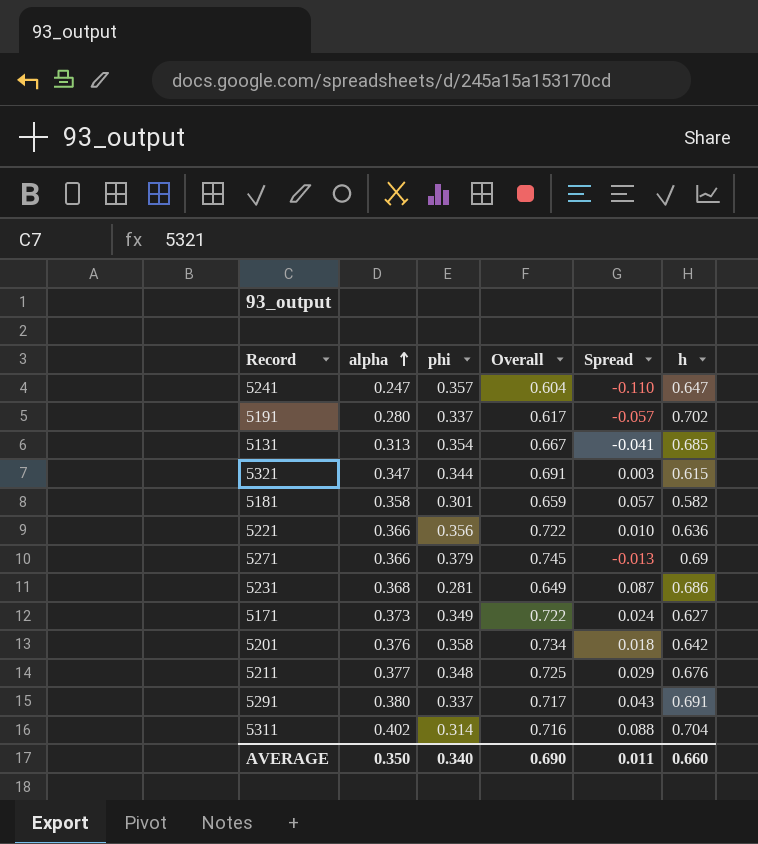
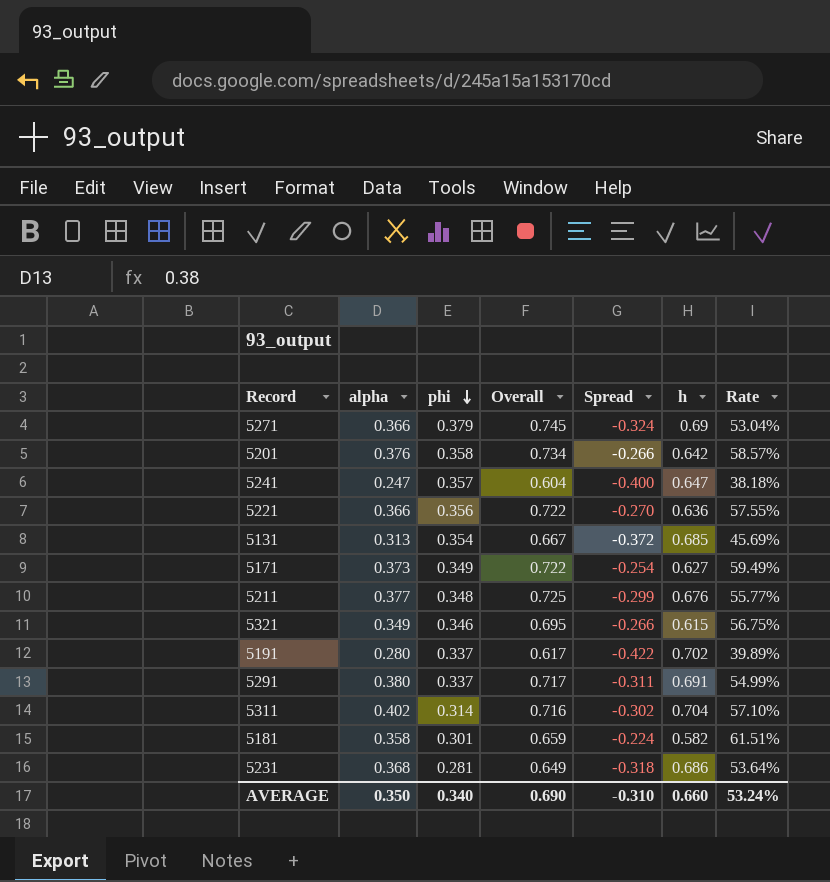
row order: alpha ascending -> phi descending
column Spread | formula: [alpha] - [phi] -> [alpha] - [h]
column Rate | formula: none -> [alpha] / [h]
5321 | alpha: 0.347 -> 0.349
5321 | phi: 0.344 -> 0.346
5321 | Overall: 0.691 -> 0.695
AVERAGE | Spread: 0.011 -> -0.310

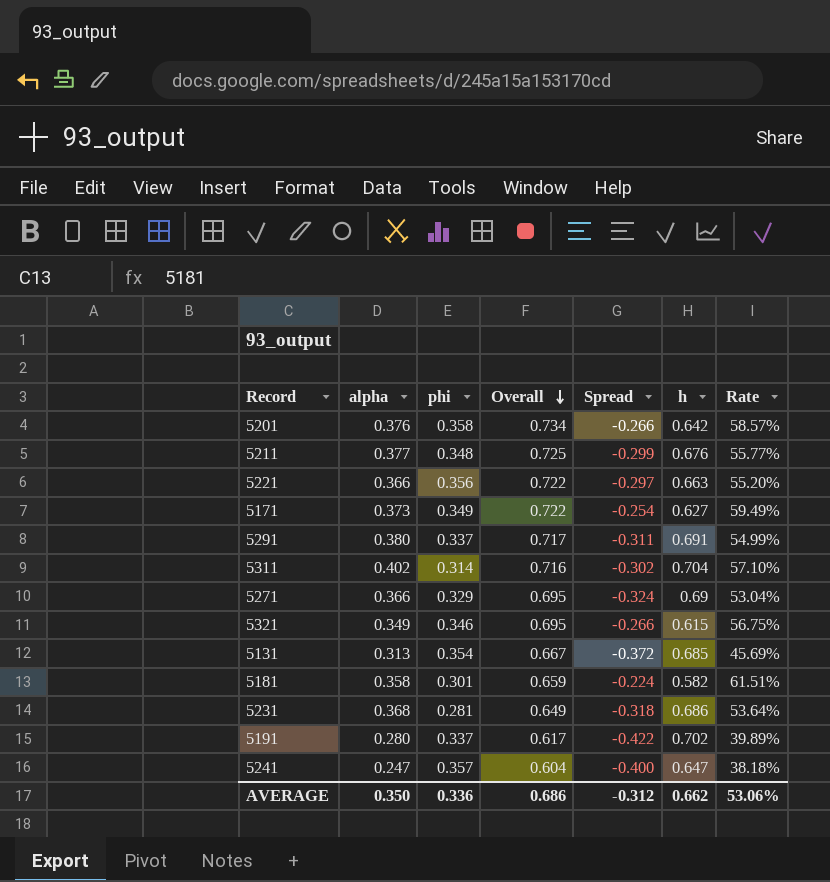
row order: phi descending -> Overall descending
5221 | Spread: -0.270 -> -0.297
5221 | h: 0.636 -> 0.663
5221 | Rate: 57.55% -> 55.20%
5271 | phi: 0.379 -> 0.329
5271 | Overall: 0.745 -> 0.695
AVERAGE | phi: 0.340 -> 0.336
AVERAGE | Overall: 0.690 -> 0.686
AVERAGE | Spread: -0.310 -> -0.312
AVERAGE | h: 0.660 -> 0.662
AVERAGE | Rate: 53.24% -> 53.06%

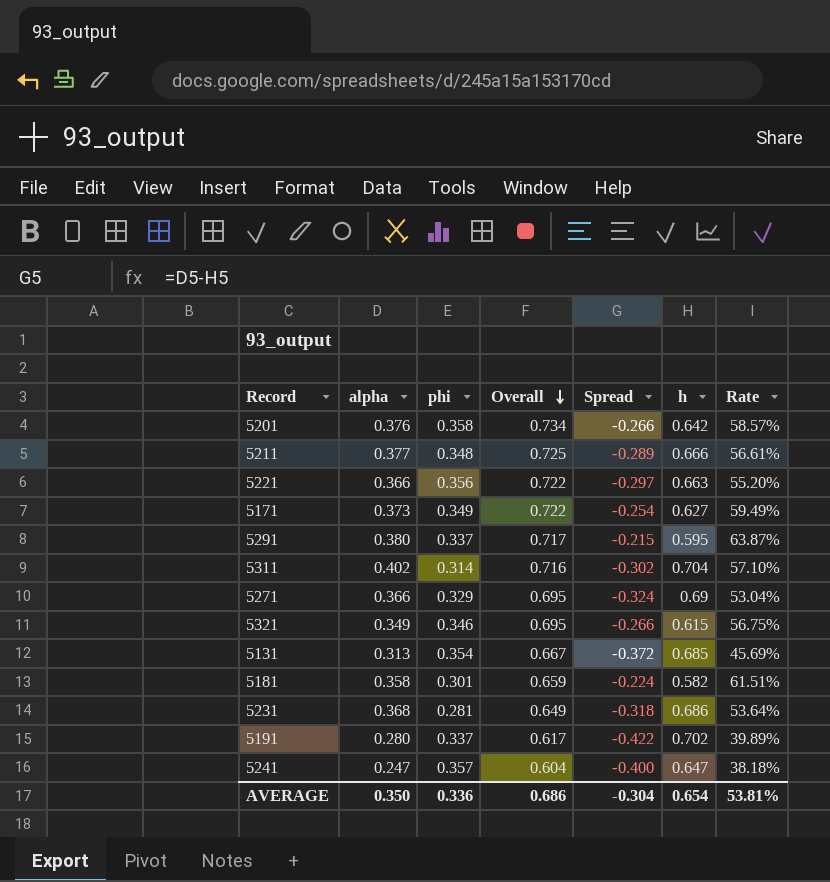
5211 | Spread: -0.299 -> -0.289
5211 | h: 0.676 -> 0.666
5211 | Rate: 55.77% -> 56.61%
5291 | Spread: -0.311 -> -0.215
5291 | h: 0.691 -> 0.595
5291 | Rate: 54.99% -> 63.87%
AVERAGE | Spread: -0.312 -> -0.304
AVERAGE | h: 0.662 -> 0.654
AVERAGE | Rate: 53.06% -> 53.81%

